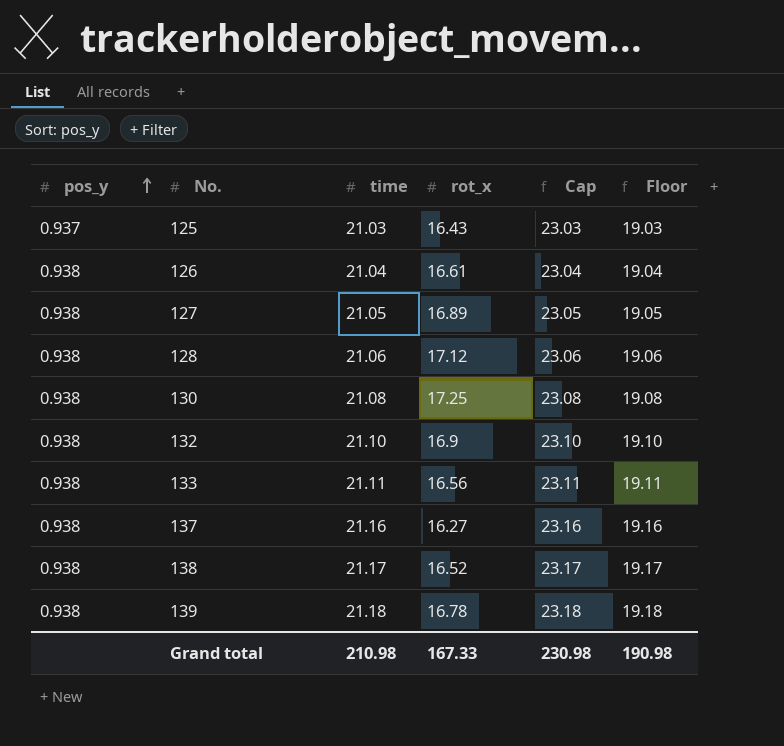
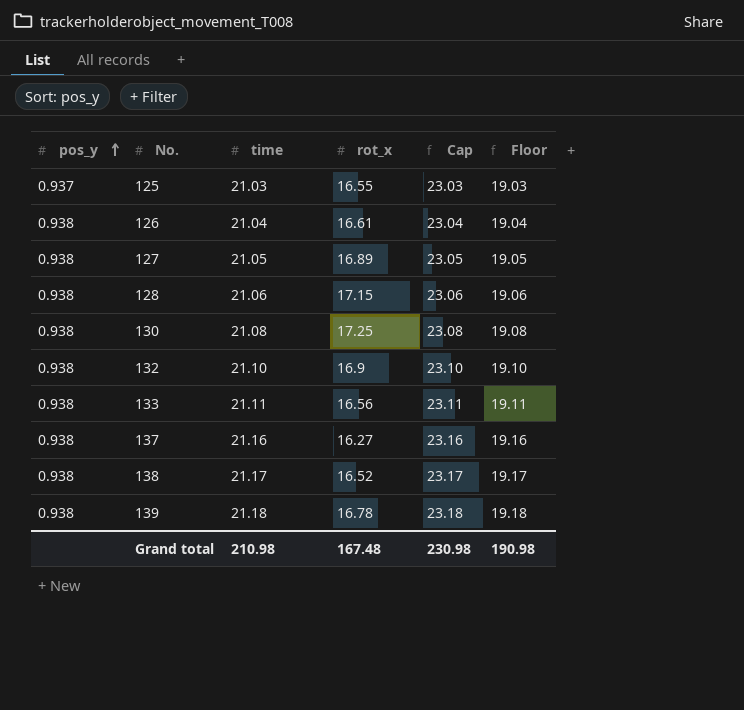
125 | rot_x: 16.43 -> 16.55
128 | rot_x: 17.12 -> 17.15
Grand total | rot_x: 167.33 -> 167.48

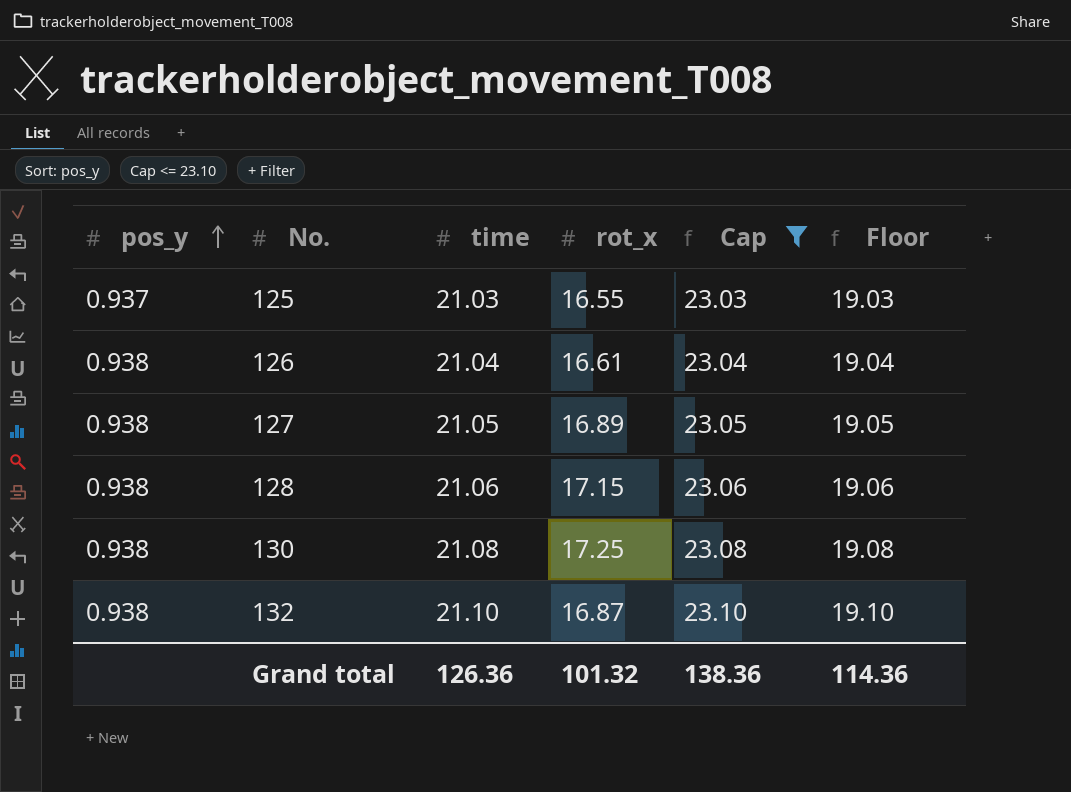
filter: none -> Cap <= 23.10
132 | rot_x: 16.9 -> 16.87
Grand total | time: 210.98 -> 126.36
Grand total | rot_x: 167.48 -> 101.32
Grand total | Cap: 230.98 -> 138.36
Grand total | Floor: 190.98 -> 114.36

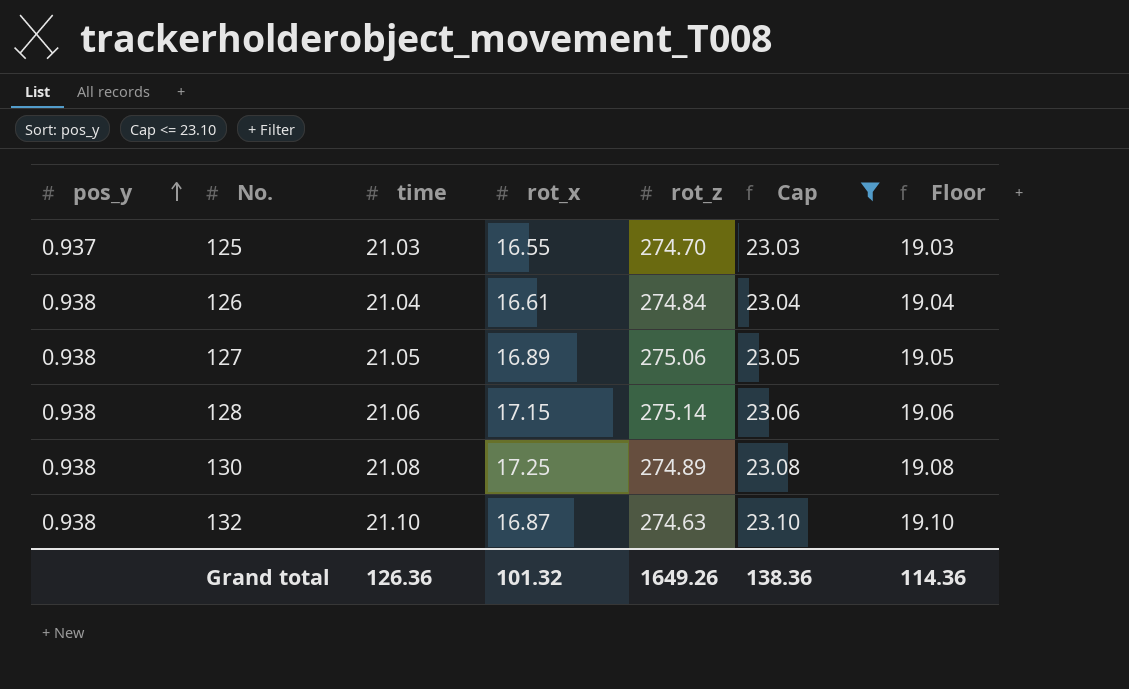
column rot_z | position: none -> 5

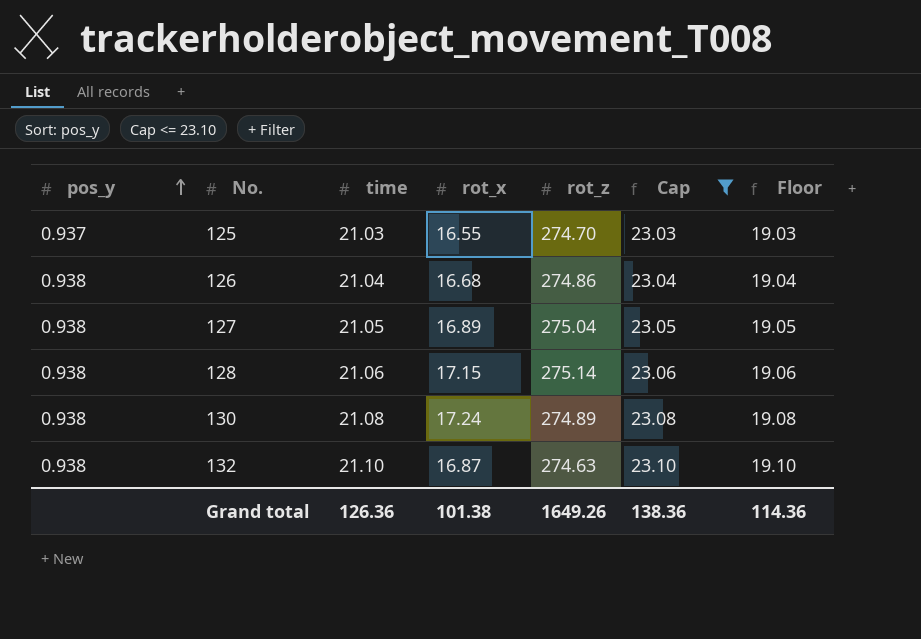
126 | rot_x: 16.61 -> 16.68
126 | rot_z: 274.84 -> 274.86
127 | rot_z: 275.06 -> 275.04
130 | rot_x: 17.25 -> 17.24
Grand total | rot_x: 101.32 -> 101.38

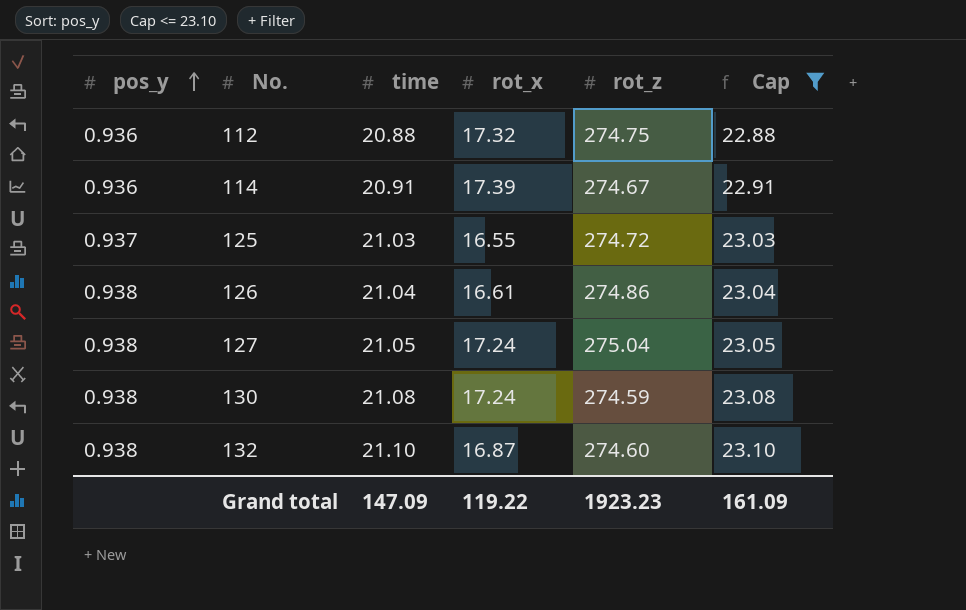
column Floor | formula: [time] - 2 -> none
row 128: 0.938 | 21.06 | 17.15 | 275.14 | 23.06 | 19.06 -> none
row 112: none -> 0.936 | 20.88 | 17.32 | 274.75 | 22.88
row 114: none -> 0.936 | 20.91 | 17.39 | 274.67 | 22.91
125 | rot_z: 274.70 -> 274.72
126 | rot_x: 16.68 -> 16.61
127 | rot_x: 16.89 -> 17.24
130 | rot_z: 274.89 -> 274.59
132 | rot_z: 274.63 -> 274.60
Grand total | time: 126.36 -> 147.09
Grand total | rot_x: 101.38 -> 119.22
Grand total | rot_z: 1649.26 -> 1923.23
Grand total | Cap: 138.36 -> 161.09

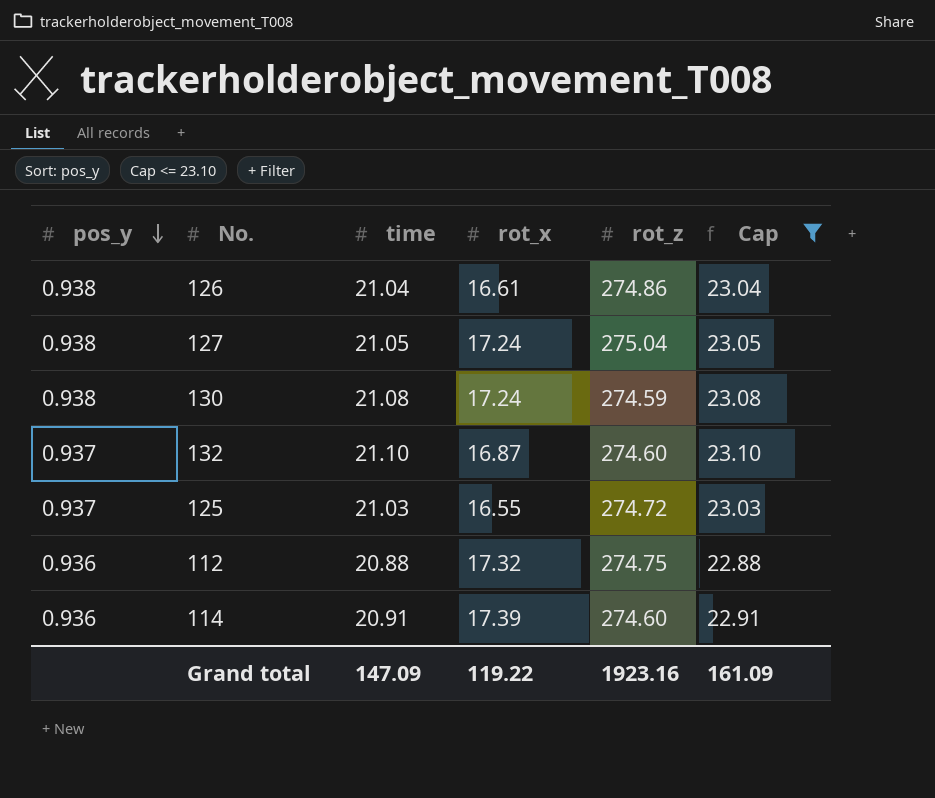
row order: pos_y ascending -> pos_y descending
132 | pos_y: 0.938 -> 0.937
114 | rot_z: 274.67 -> 274.60
Grand total | rot_z: 1923.23 -> 1923.16

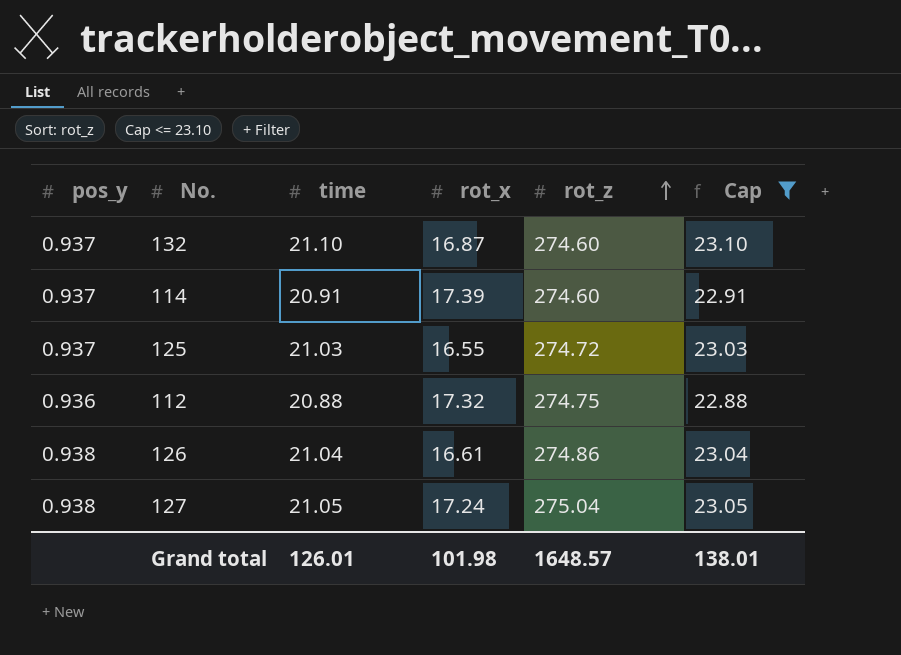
row order: pos_y descending -> rot_z ascending
row 130: 0.938 | 21.08 | 17.24 | 274.59 | 23.08 -> none
114 | pos_y: 0.936 -> 0.937
Grand total | time: 147.09 -> 126.01
Grand total | rot_x: 119.22 -> 101.98
Grand total | rot_z: 1923.16 -> 1648.57
Grand total | Cap: 161.09 -> 138.01

